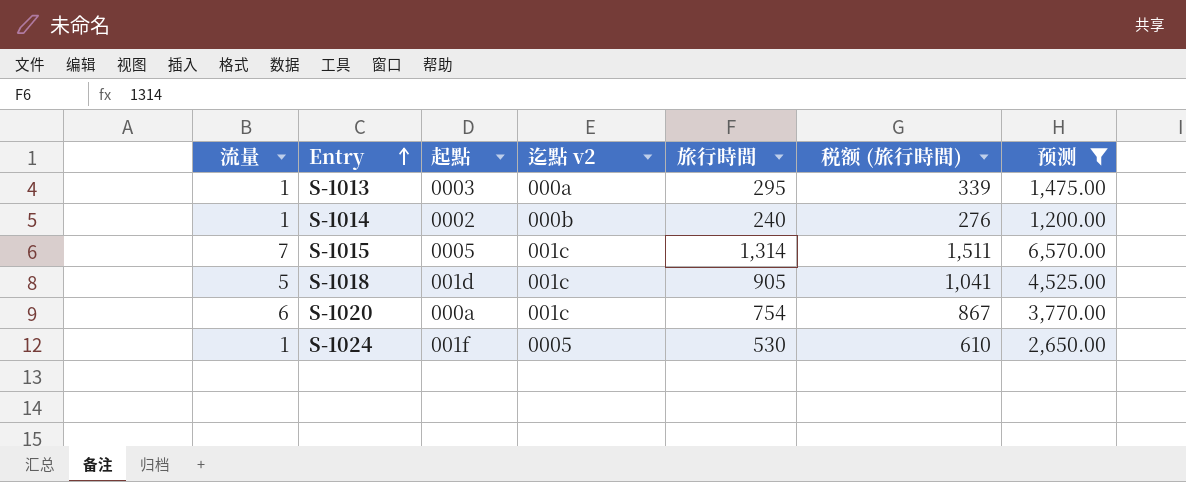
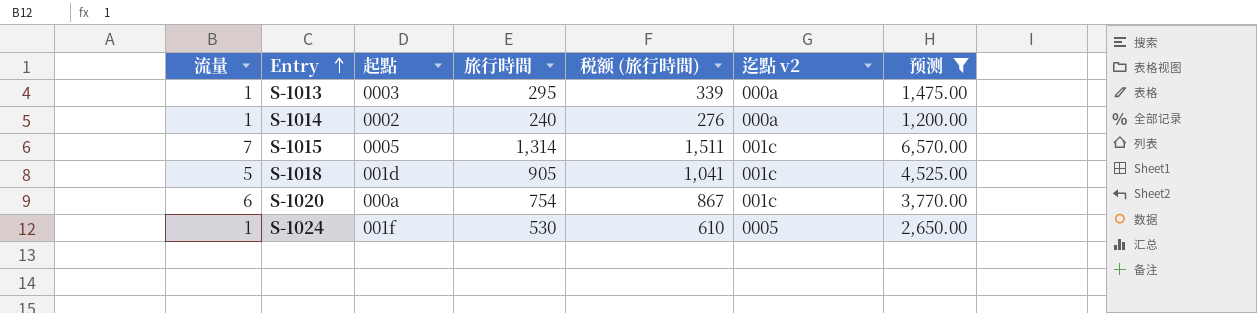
column 迄點 v2 | position: 4 -> 6
S-1014 | 迄點 v2: 000b -> 000a

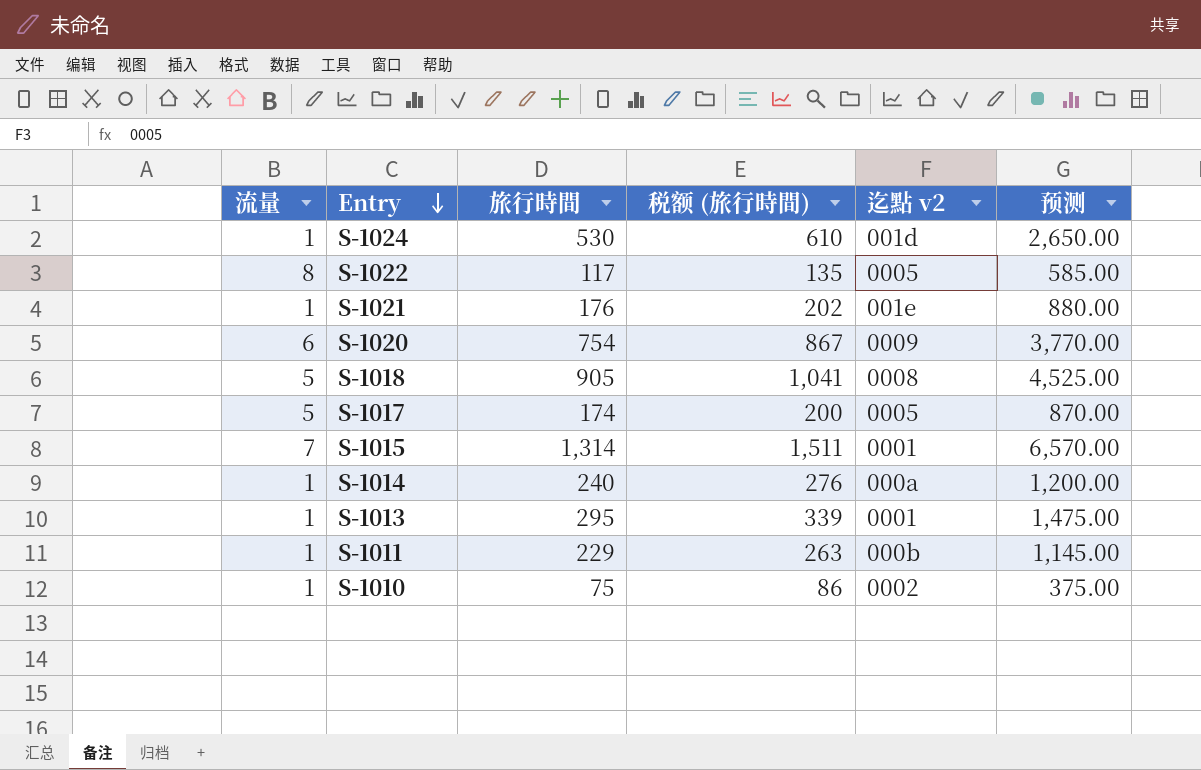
filter: 预测 >= 1,200.00 -> none
row order: Entry ascending -> Entry descending
column 起點 | position: 3 -> none
S-1024 | 迄點 v2: 0005 -> 001d
S-1020 | 迄點 v2: 001c -> 0009
S-1018 | 迄點 v2: 001c -> 0008
S-1015 | 迄點 v2: 001c -> 0001
S-1013 | 迄點 v2: 000a -> 0001

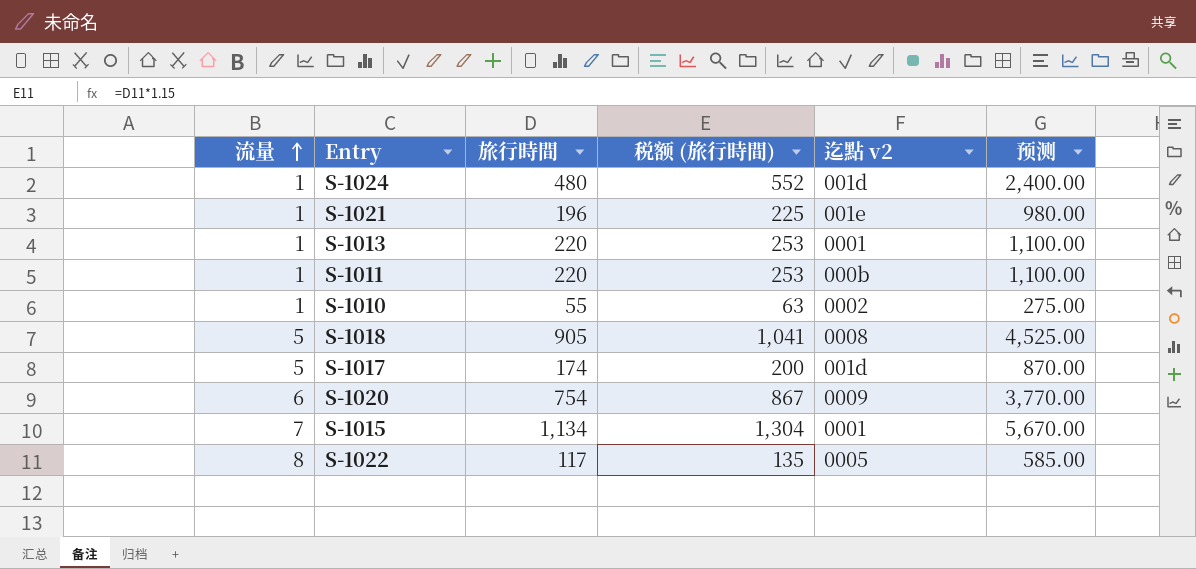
row order: Entry descending -> 流量 ascending
row S-1014: 1 | 240 | 276 | 000a | 1,200.00 -> none
S-1024 | 旅行時間: 530 -> 480
S-1024 | 税额 (旅行時間): 610 -> 552
S-1024 | 预测: 2,650.00 -> 2,400.00
S-1021 | 旅行時間: 176 -> 196
S-1021 | 税额 (旅行時間): 202 -> 225
S-1021 | 预测: 880.00 -> 980.00
S-1013 | 旅行時間: 295 -> 220
S-1013 | 税额 (旅行時間): 339 -> 253
S-1013 | 预测: 1,475.00 -> 1,100.00
S-1011 | 旅行時間: 229 -> 220
S-1011 | 税额 (旅行時間): 263 -> 253
S-1011 | 预测: 1,145.00 -> 1,100.00
S-1010 | 旅行時間: 75 -> 55
S-1010 | 税额 (旅行時間): 86 -> 63
S-1010 | 预测: 375.00 -> 275.00
S-1017 | 迄點 v2: 0005 -> 001d
S-1015 | 旅行時間: 1,314 -> 1,134
S-1015 | 税额 (旅行時間): 1,511 -> 1,304
S-1015 | 预测: 6,570.00 -> 5,670.00

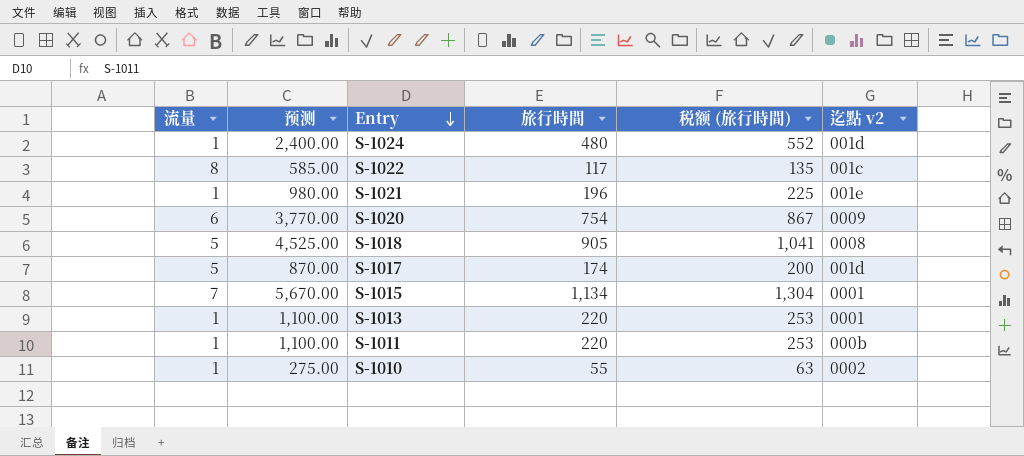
row order: 流量 ascending -> Entry descending
column 预测 | position: 6 -> 2
S-1022 | 迄點 v2: 0005 -> 001c

